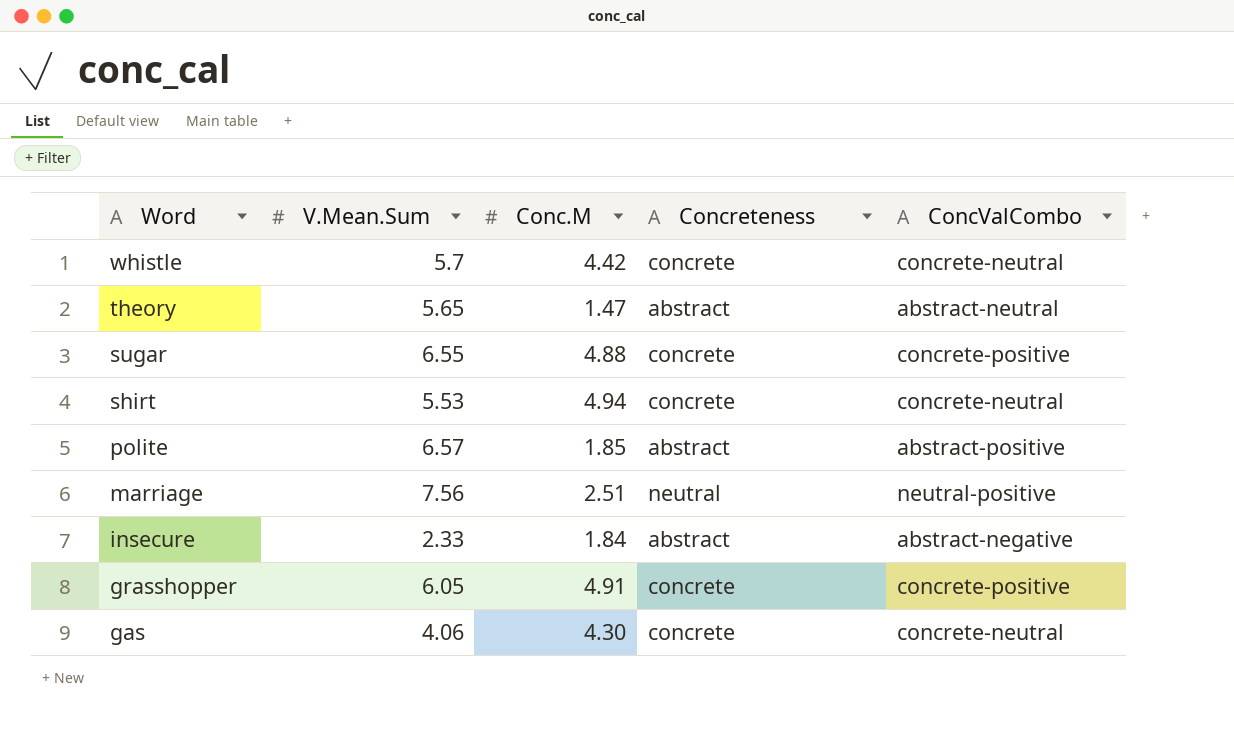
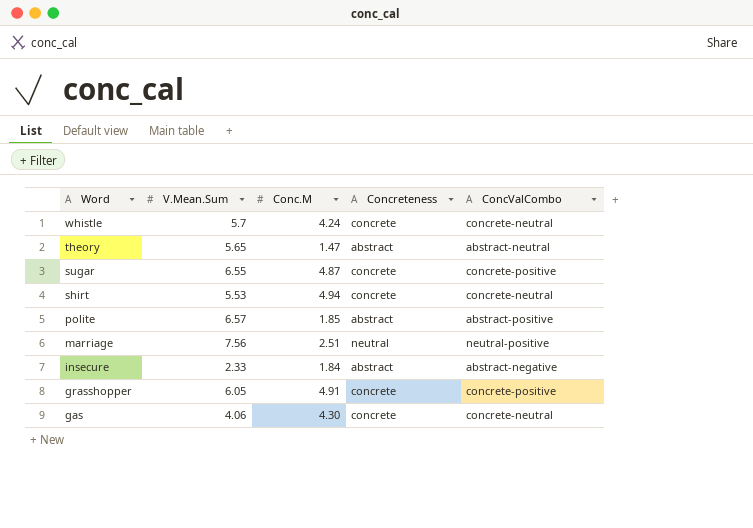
whistle | Conc.M: 4.42 -> 4.24
sugar | Conc.M: 4.88 -> 4.87

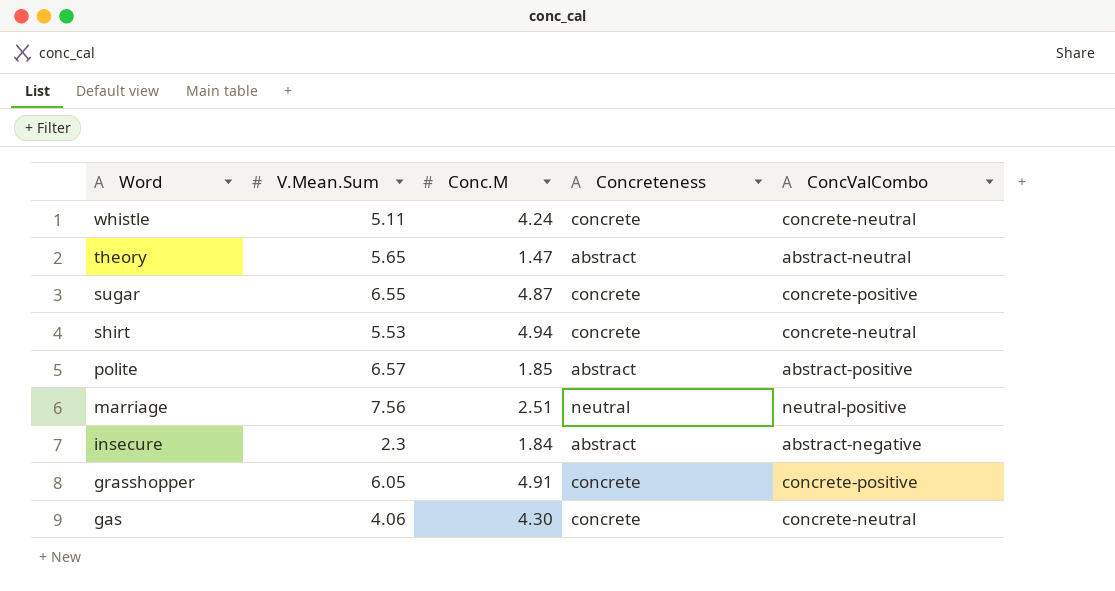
whistle | V.Mean.Sum: 5.7 -> 5.11
insecure | V.Mean.Sum: 2.33 -> 2.3

